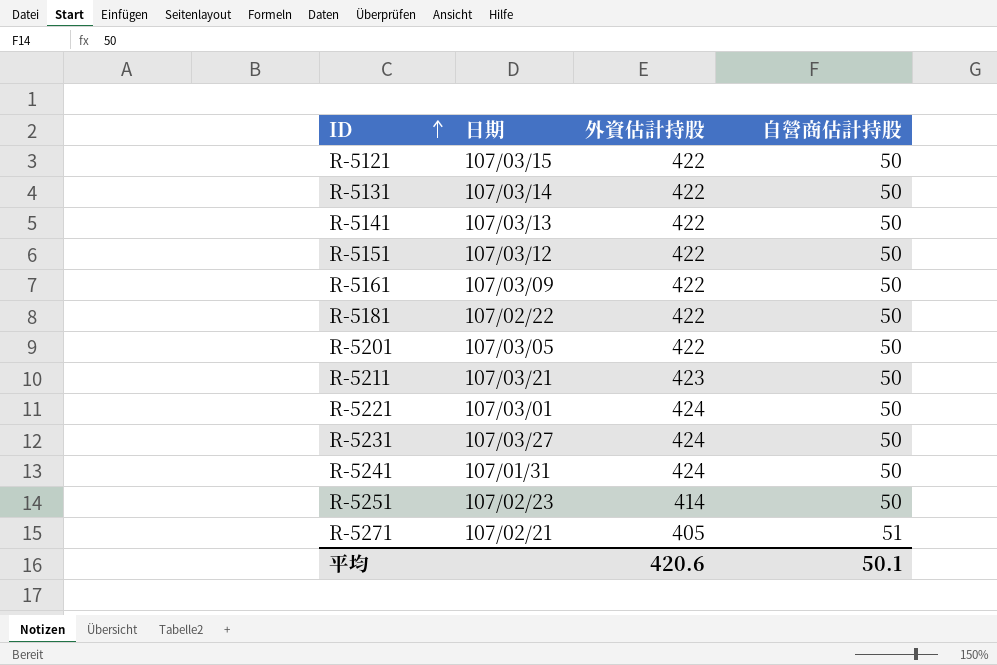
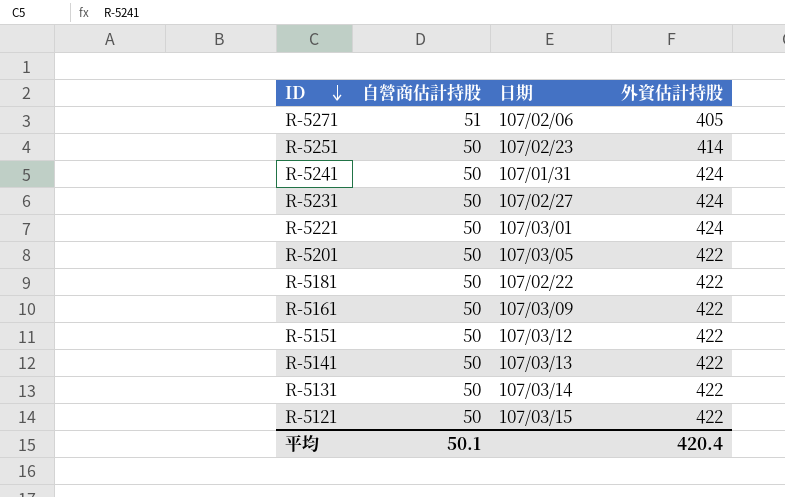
row order: ID ascending -> ID descending
column 自營商估計持股 | position: 4 -> 2
row R-5211: 107/03/21 | 423 | 50 -> none
R-5271 | 日期: 107/02/21 -> 107/02/06
R-5231 | 日期: 107/03/27 -> 107/02/27
平均 | 外資估計持股: 420.6 -> 420.4

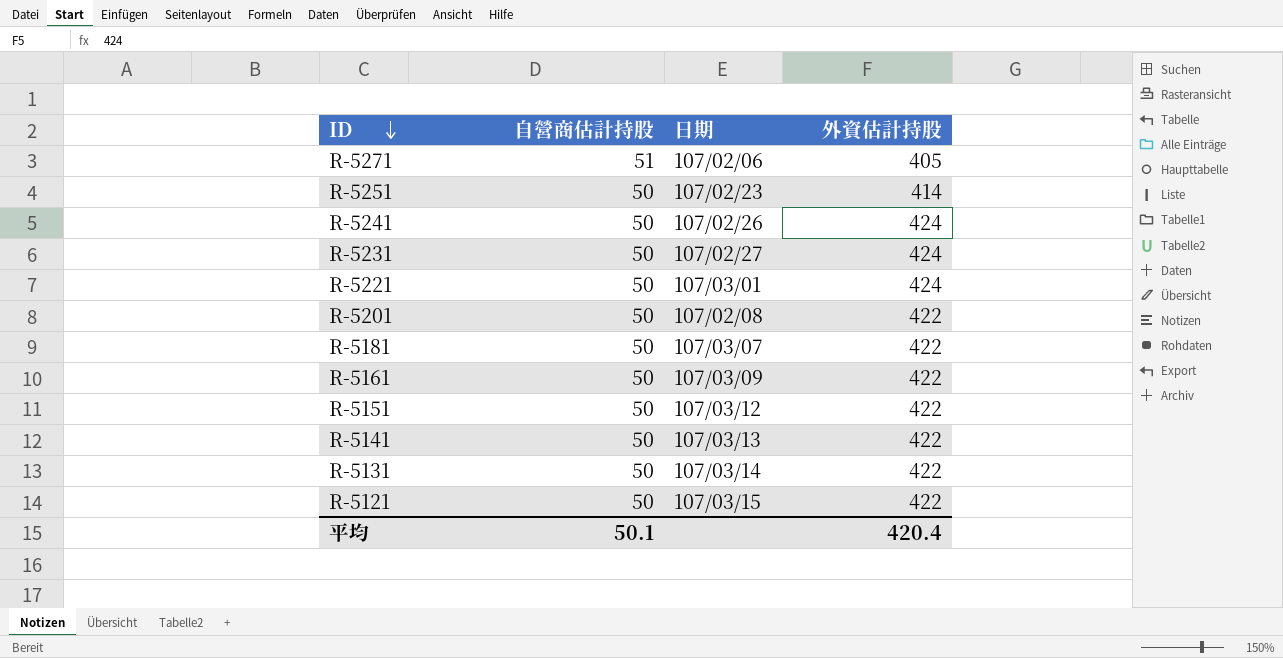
R-5241 | 日期: 107/01/31 -> 107/02/26
R-5201 | 日期: 107/03/05 -> 107/02/08
R-5181 | 日期: 107/02/22 -> 107/03/07

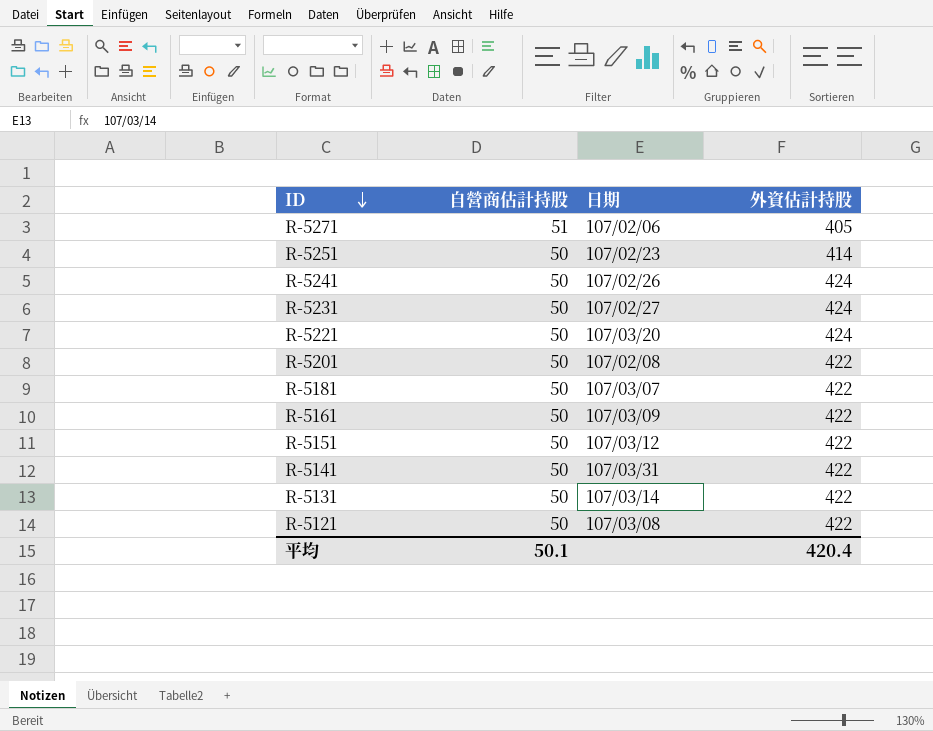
R-5221 | 日期: 107/03/01 -> 107/03/20
R-5141 | 日期: 107/03/13 -> 107/03/31
R-5121 | 日期: 107/03/15 -> 107/03/08

